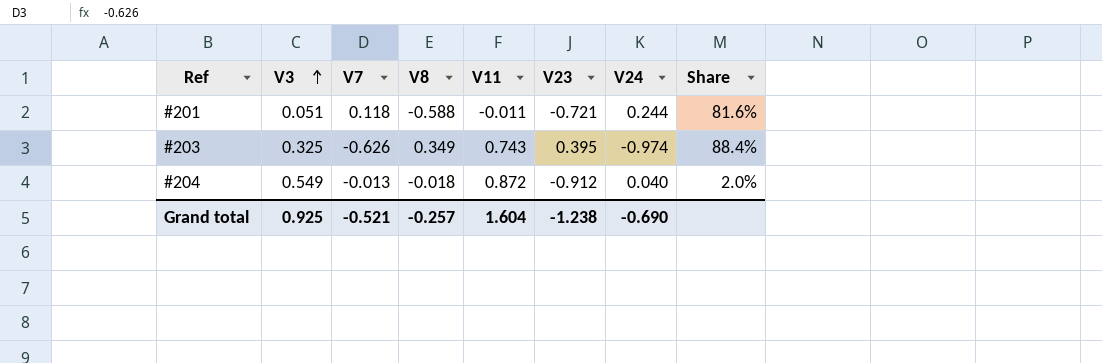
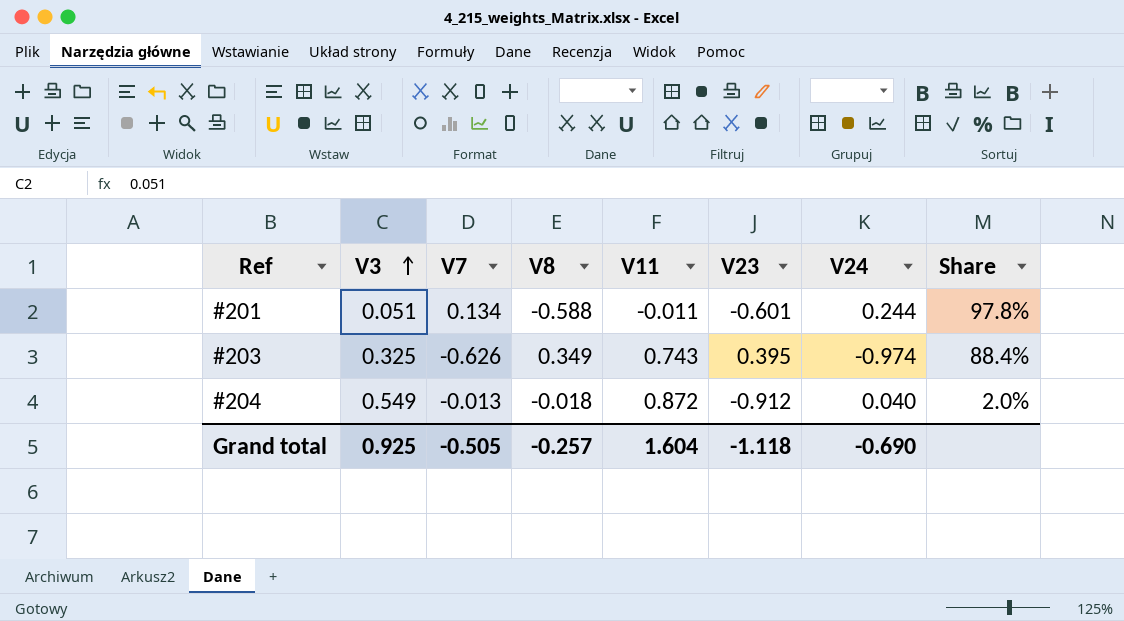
#201 | V7: 0.118 -> 0.134
#201 | V23: -0.721 -> -0.601
#201 | Share: 81.6% -> 97.8%
Grand total | V7: -0.521 -> -0.505
Grand total | V23: -1.238 -> -1.118

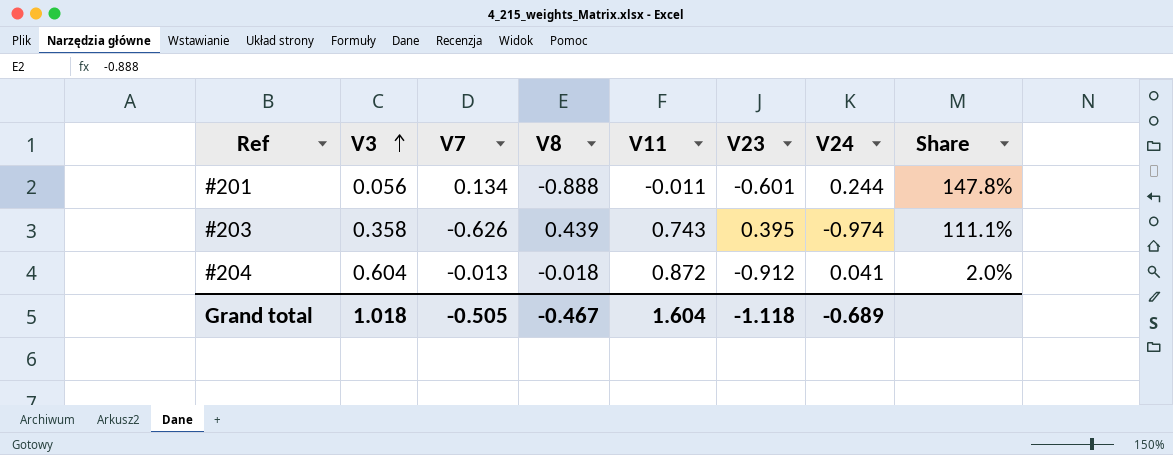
#201 | V3: 0.051 -> 0.056
#201 | V8: -0.588 -> -0.888
#201 | Share: 97.8% -> 147.8%
#203 | V3: 0.325 -> 0.358
#203 | V8: 0.349 -> 0.439
#203 | Share: 88.4% -> 111.1%
#204 | V3: 0.549 -> 0.604
#204 | V24: 0.040 -> 0.041
Grand total | V3: 0.925 -> 1.018
Grand total | V8: -0.257 -> -0.467
Grand total | V24: -0.690 -> -0.689

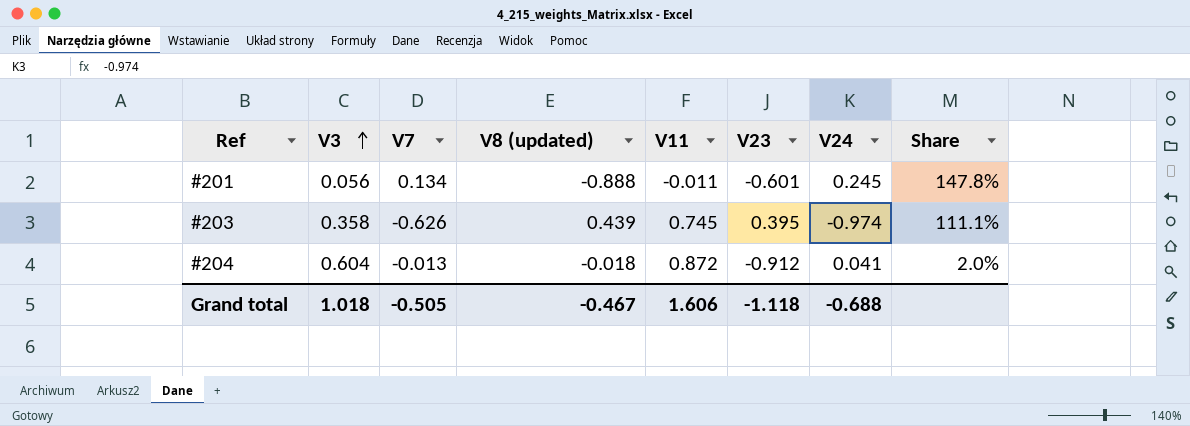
column name: V8 -> V8 (updated)
#201 | V24: 0.244 -> 0.245
#203 | V11: 0.743 -> 0.745
Grand total | V11: 1.604 -> 1.606
Grand total | V24: -0.689 -> -0.688

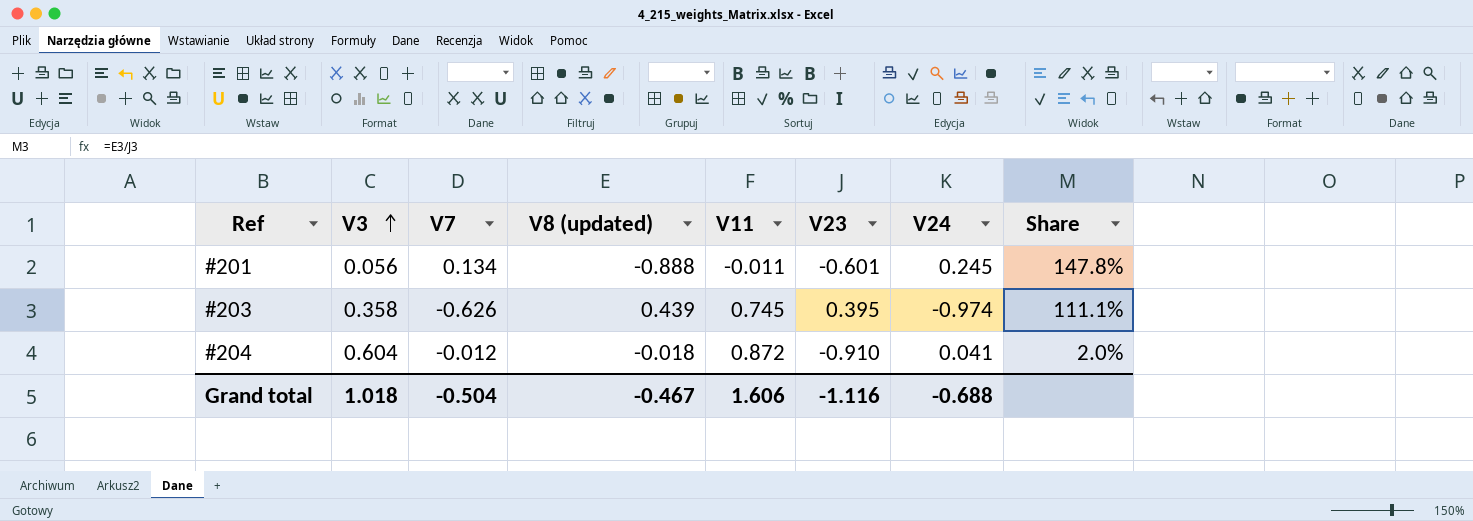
#204 | V7: -0.013 -> -0.012
#204 | V23: -0.912 -> -0.910
Grand total | V7: -0.505 -> -0.504
Grand total | V23: -1.118 -> -1.116

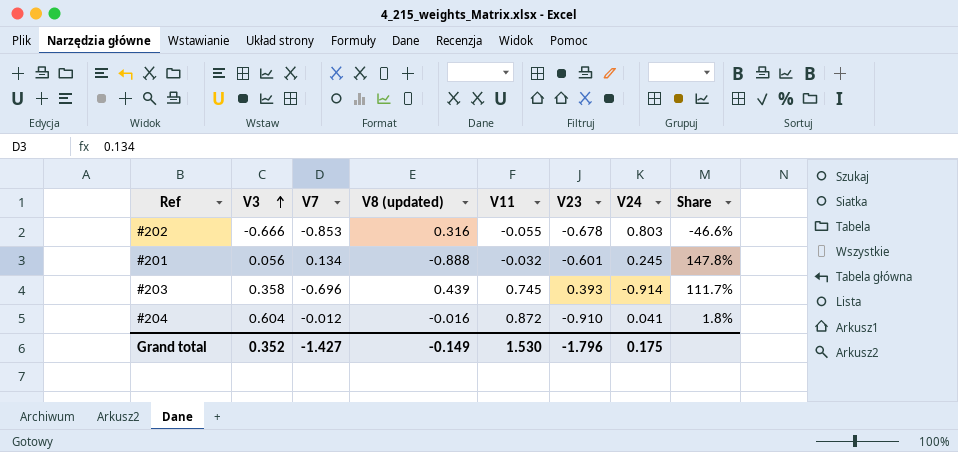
row #202: none -> -0.666 | -0.853 | 0.316 | -0.055 | -0.678 | 0.803 | -46.6%
#201 | V11: -0.011 -> -0.032
#203 | V7: -0.626 -> -0.696
#203 | V23: 0.395 -> 0.393
#203 | V24: -0.974 -> -0.914
#203 | Share: 111.1% -> 111.7%
#204 | V8 (updated): -0.018 -> -0.016
#204 | Share: 2.0% -> 1.8%
Grand total | V3: 1.018 -> 0.352
Grand total | V7: -0.504 -> -1.427
Grand total | V8 (updated): -0.467 -> -0.149
Grand total | V11: 1.606 -> 1.530
Grand total | V23: -1.116 -> -1.796
Grand total | V24: -0.688 -> 0.175

